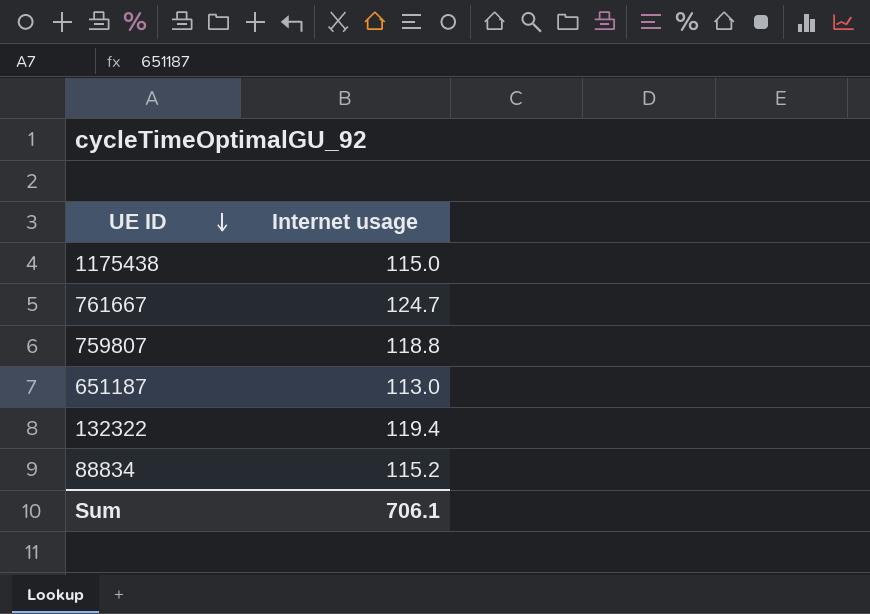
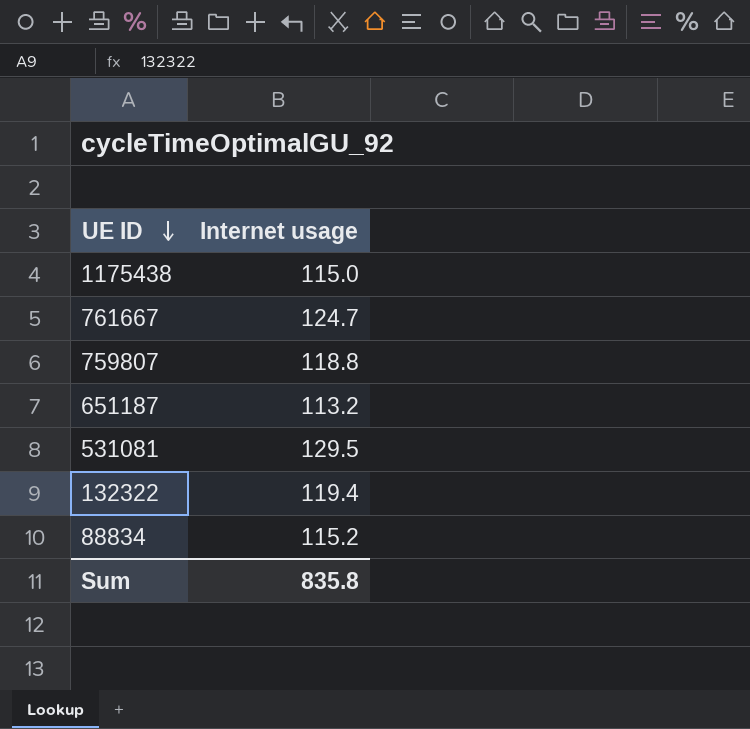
651187 | Internet usage: 113.0 -> 113.2
row 531081: none -> 129.5
Sum | Internet usage: 706.1 -> 835.8

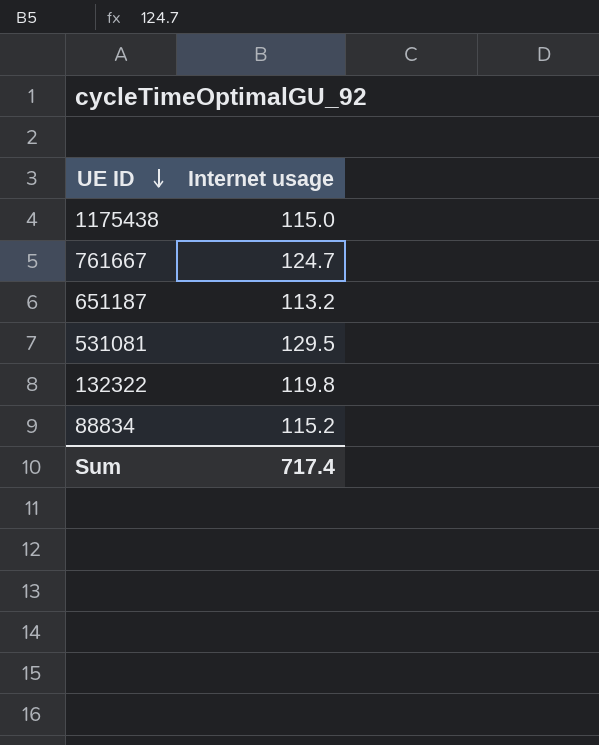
row 759807: 118.8 -> none
132322 | Internet usage: 119.4 -> 119.8
Sum | Internet usage: 835.8 -> 717.4

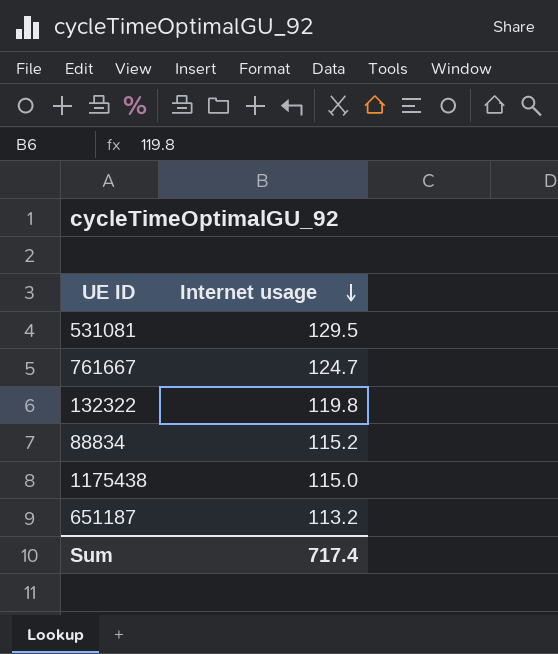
row order: UE ID descending -> Internet usage descending

